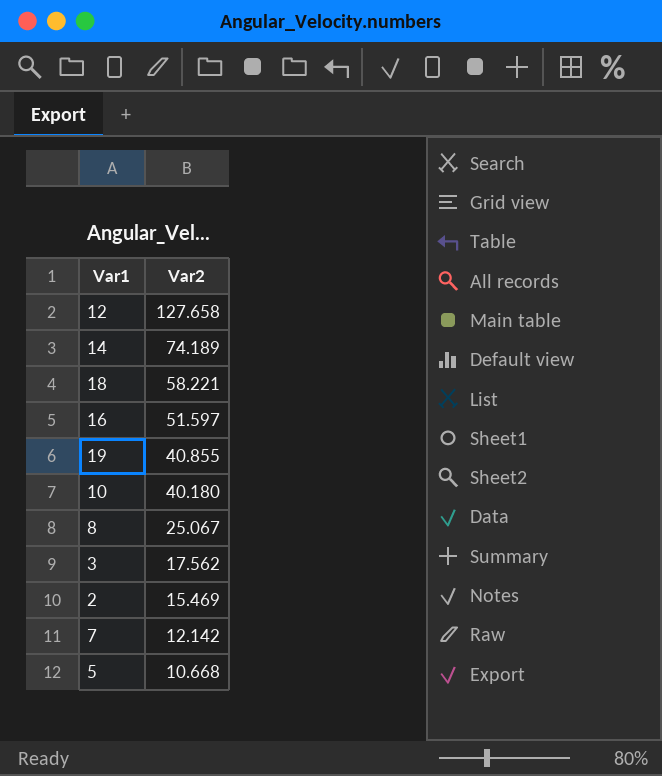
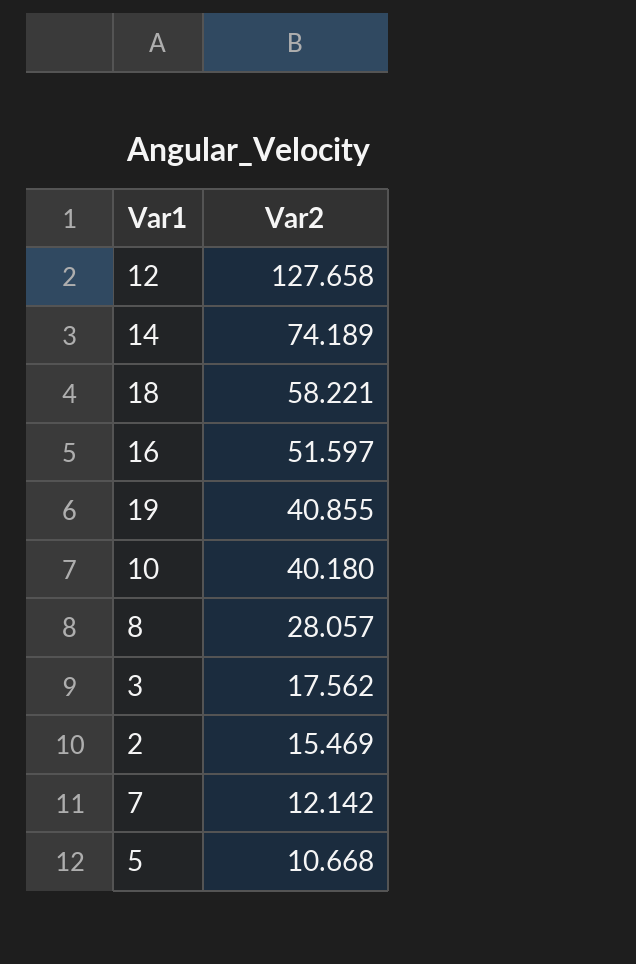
8 | Var2: 25.067 -> 28.057

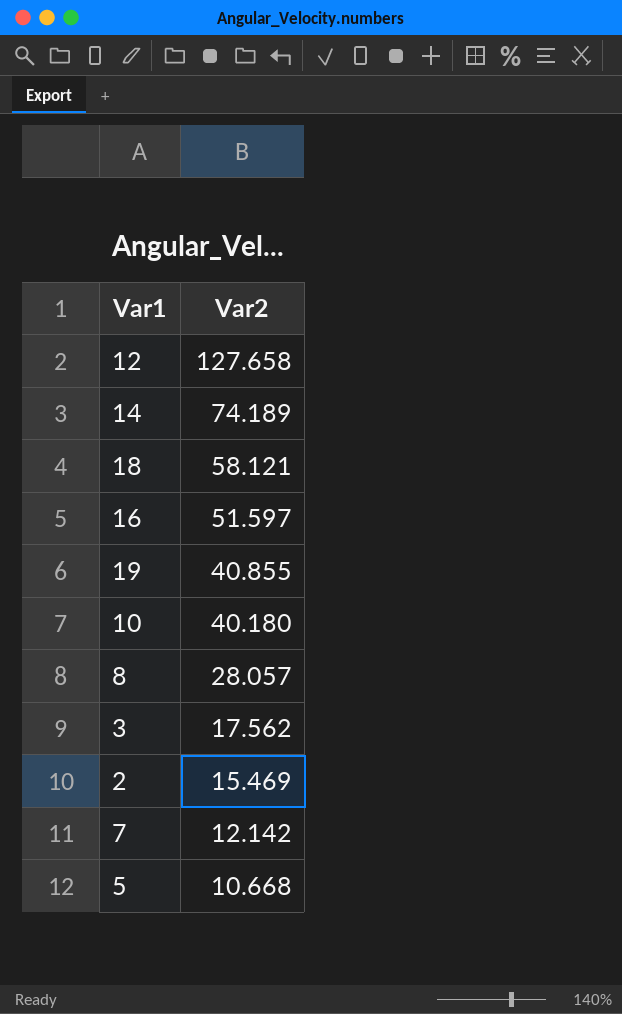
18 | Var2: 58.221 -> 58.121

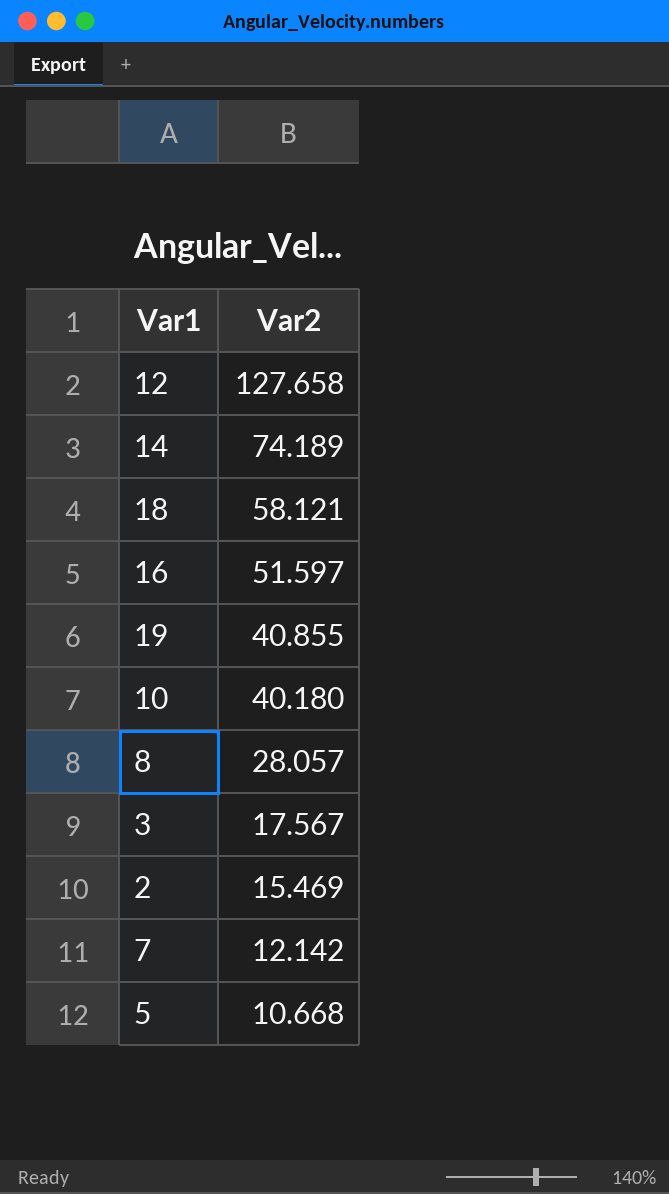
3 | Var2: 17.562 -> 17.567

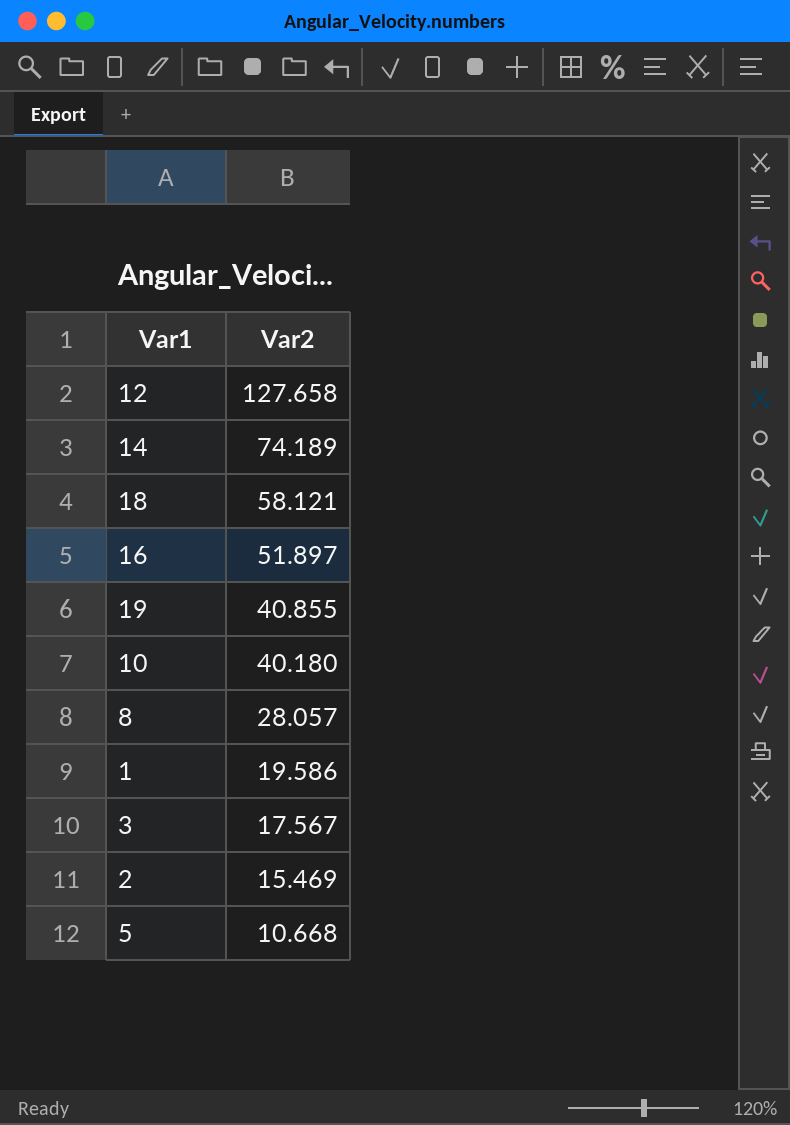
row 7: 12.142 -> none
16 | Var2: 51.597 -> 51.897
row 1: none -> 19.586

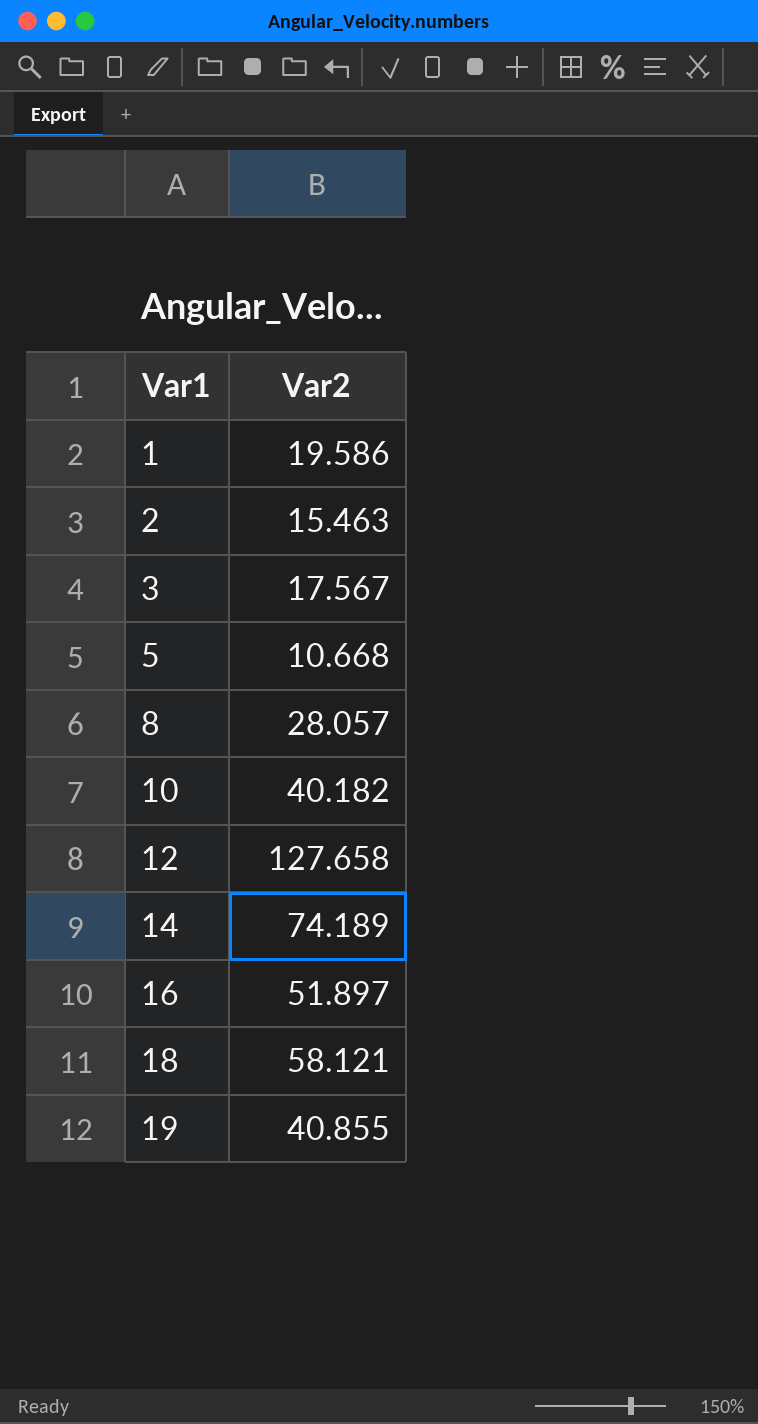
row order: Var2 descending -> Var1 ascending
2 | Var2: 15.469 -> 15.463
10 | Var2: 40.180 -> 40.182

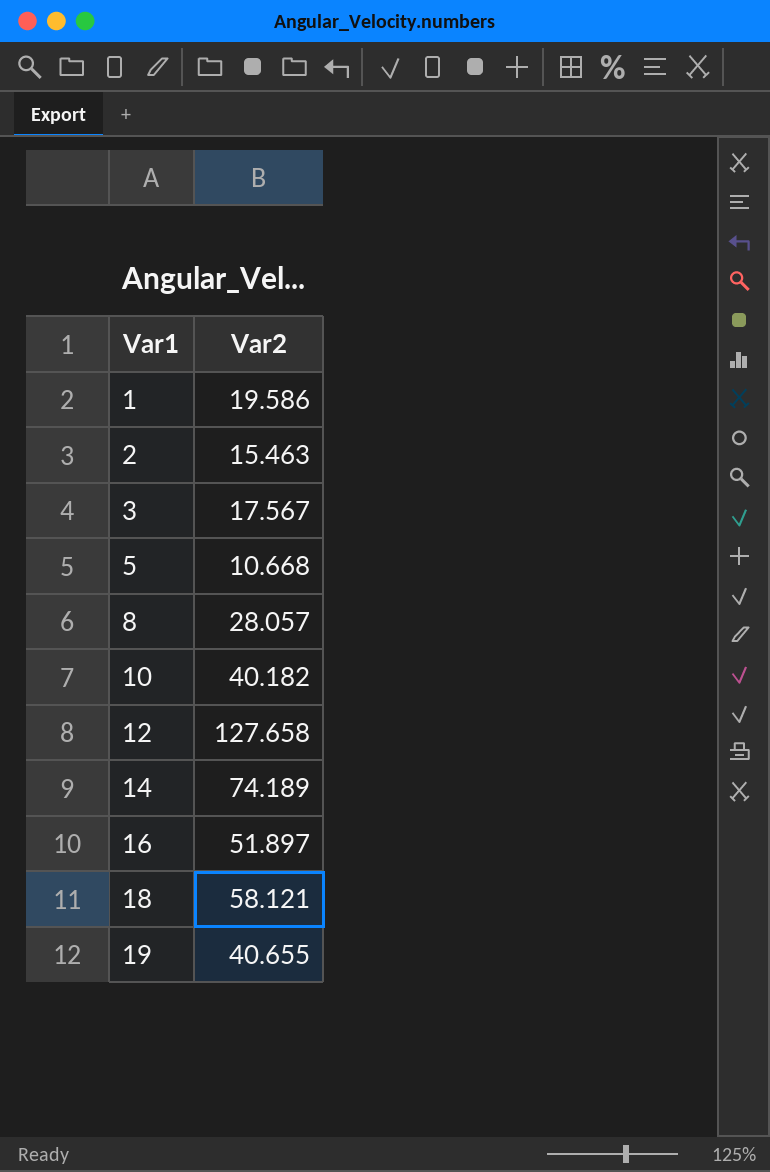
19 | Var2: 40.855 -> 40.655

